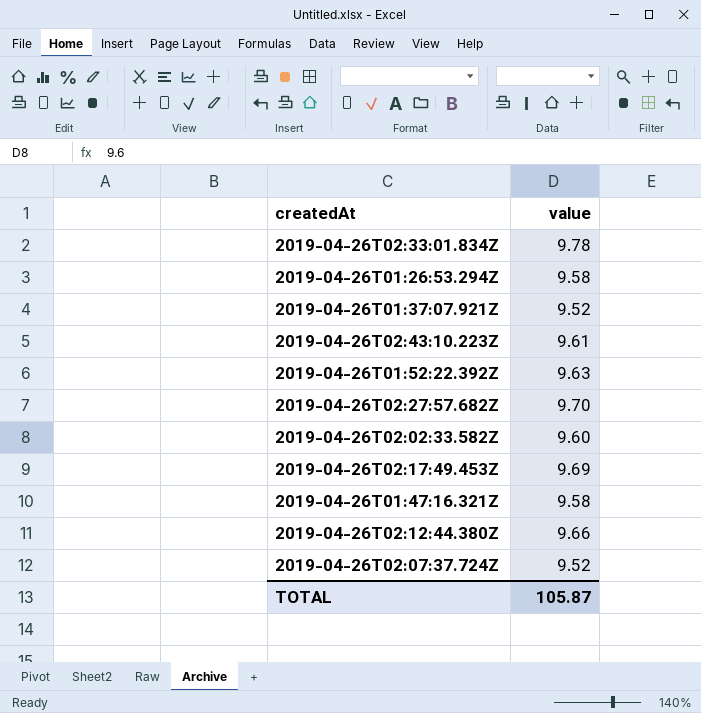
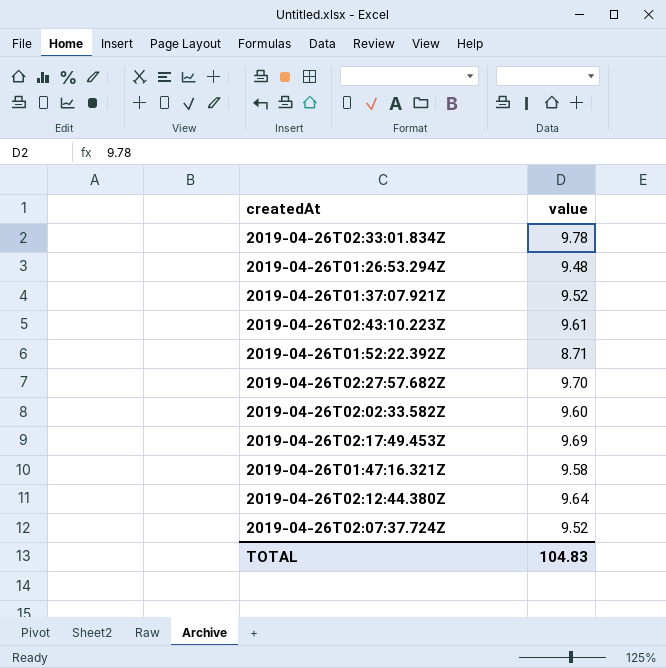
2019-04-26T01:26:53.294Z | value: 9.58 -> 9.48
2019-04-26T01:52:22.392Z | value: 9.63 -> 8.71
2019-04-26T02:12:44.380Z | value: 9.66 -> 9.64
TOTAL | value: 105.87 -> 104.83

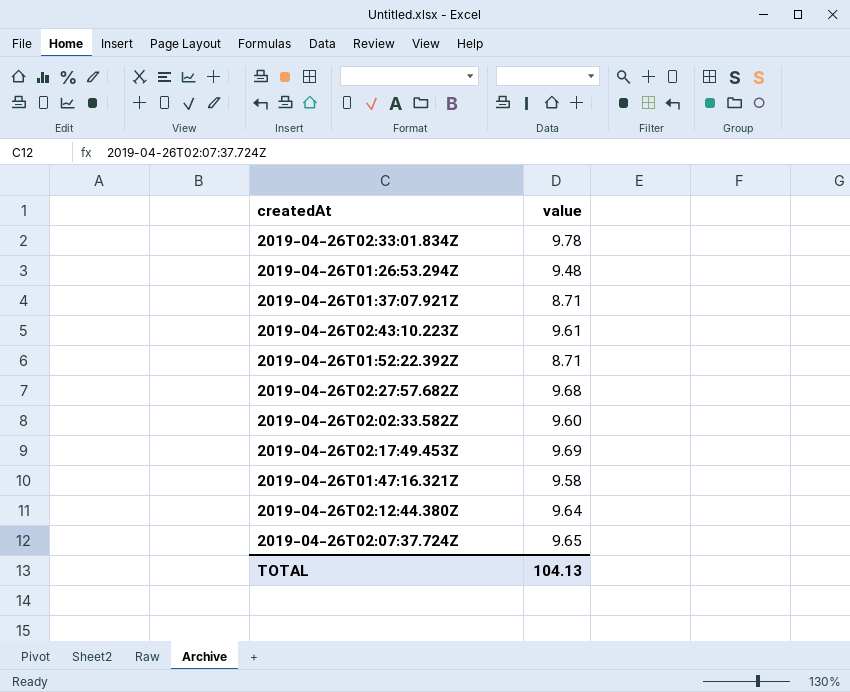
2019-04-26T01:37:07.921Z | value: 9.52 -> 8.71
2019-04-26T02:27:57.682Z | value: 9.70 -> 9.68
2019-04-26T02:07:37.724Z | value: 9.52 -> 9.65
TOTAL | value: 104.83 -> 104.13

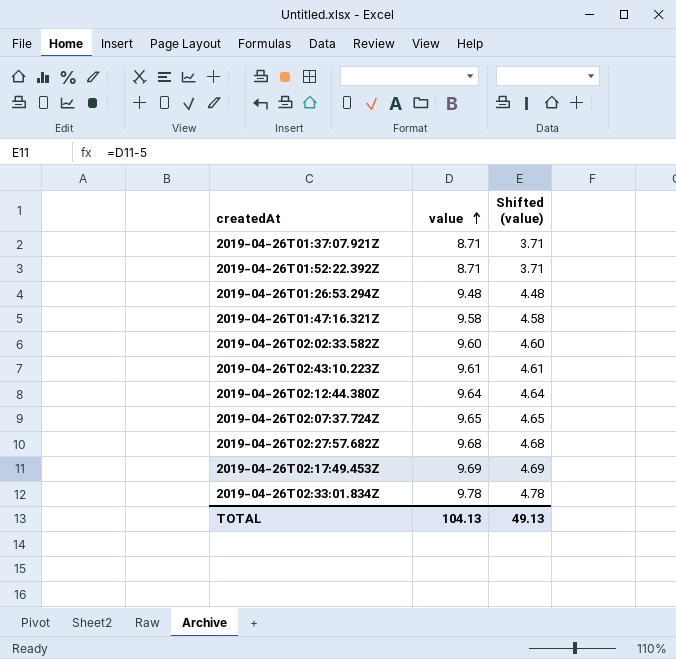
row order: none -> value ascending
column Shifted (value) | formula: none -> [value] - 5

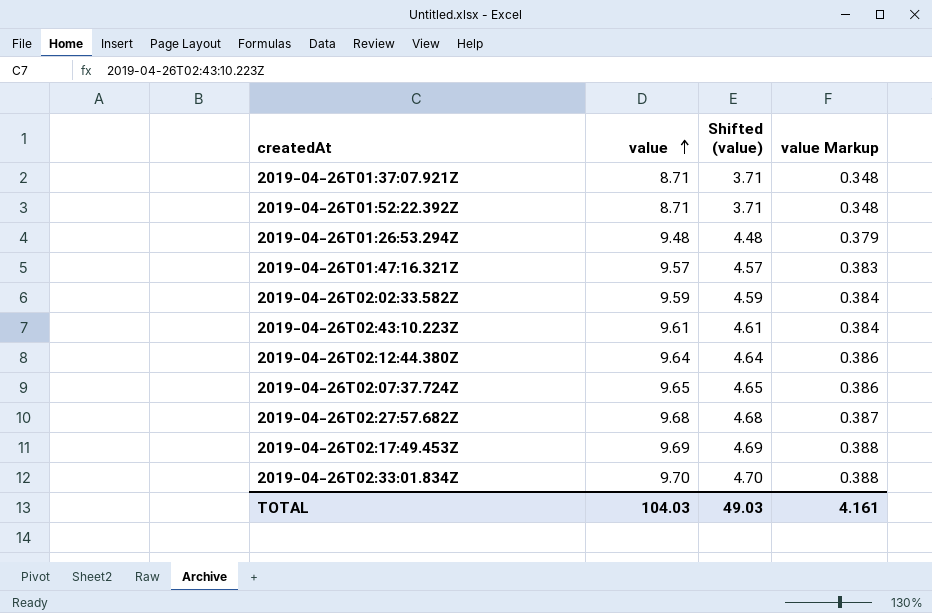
column value Markup | formula: none -> [value] * 0.04
2019-04-26T01:47:16.321Z | value: 9.58 -> 9.57
2019-04-26T01:47:16.321Z | Shifted (value): 4.58 -> 4.57
2019-04-26T02:02:33.582Z | value: 9.60 -> 9.59
2019-04-26T02:02:33.582Z | Shifted (value): 4.60 -> 4.59
2019-04-26T02:33:01.834Z | value: 9.78 -> 9.70
2019-04-26T02:33:01.834Z | Shifted (value): 4.78 -> 4.70
TOTAL | value: 104.13 -> 104.03
TOTAL | Shifted (value): 49.13 -> 49.03

